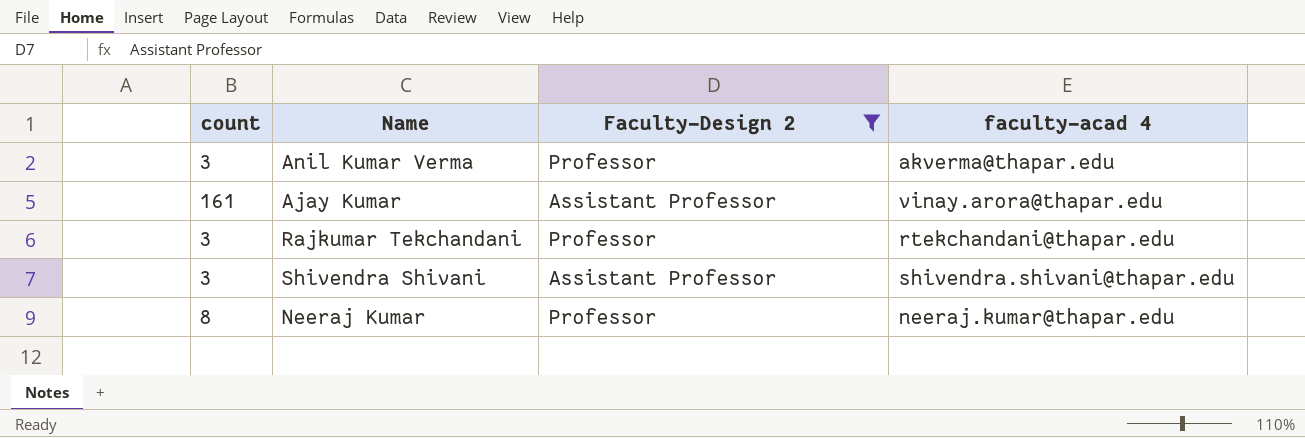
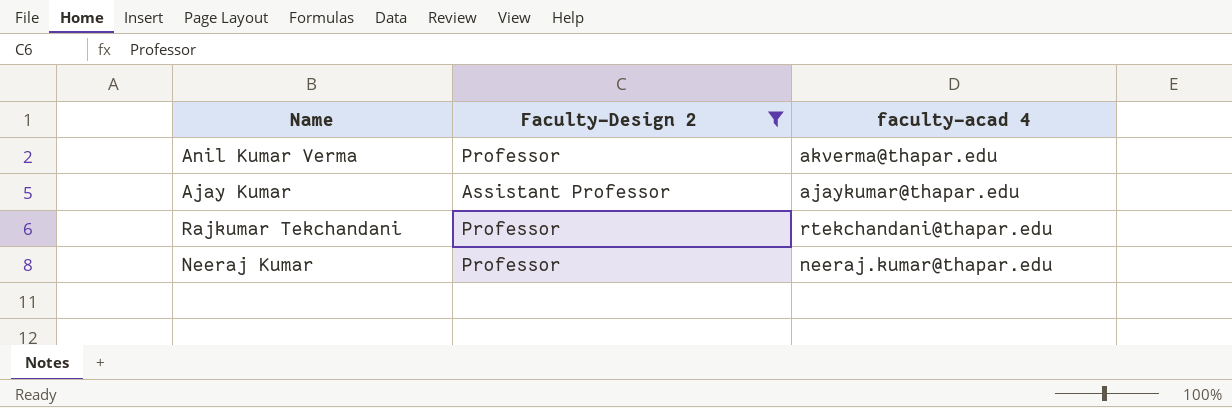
column count | position: 1 -> none
row Shivendra Shivani: 3 | Assistant Professor | shivendra.shivani@thapar.edu -> none
Ajay Kumar | faculty-acad 4: vinay.arora@thapar.edu -> ajaykumar@thapar.edu

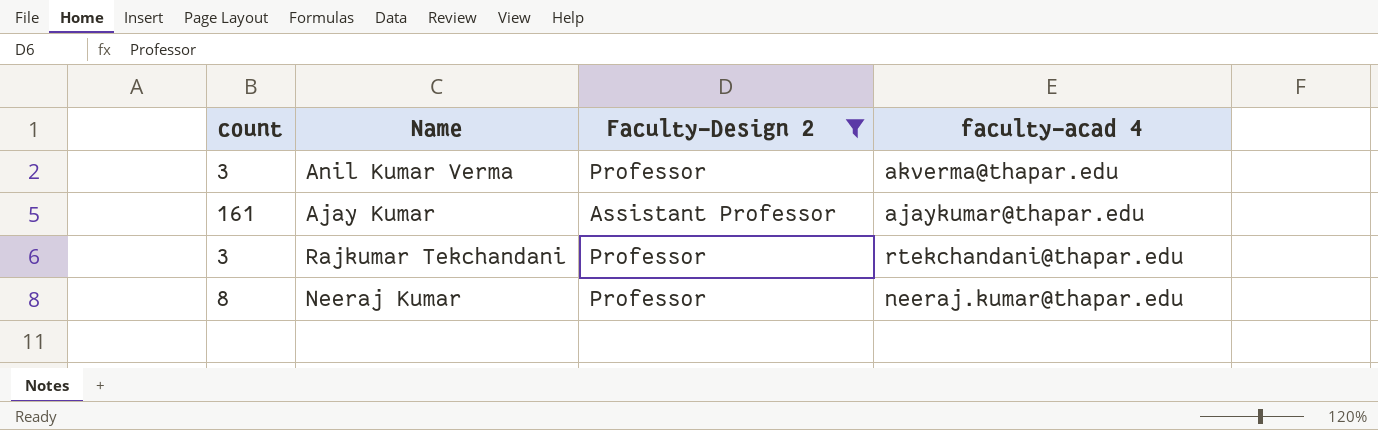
column count | position: none -> 1

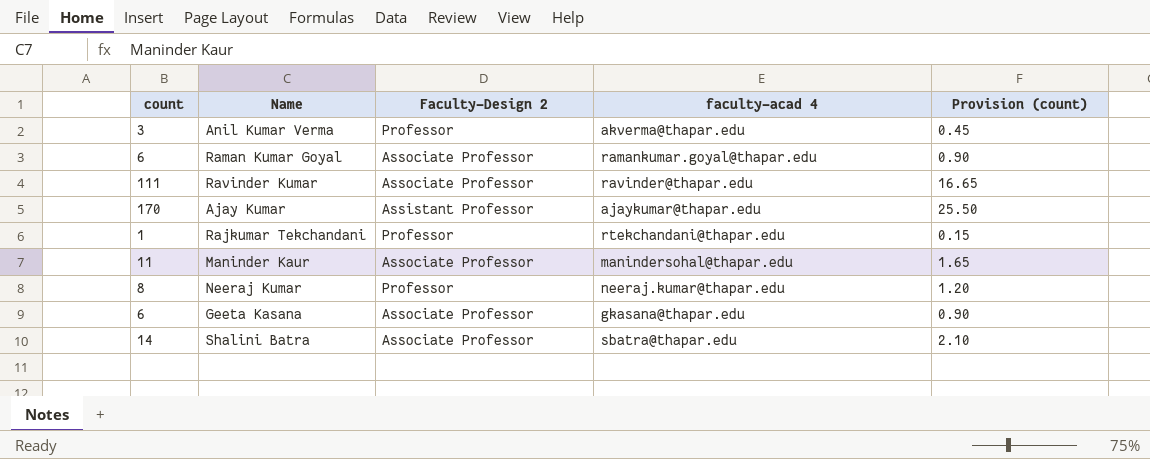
filter: Faculty-Design 2 != Associate Professor -> none
column Provision (count) | formula: none -> [count] * 0.15
Ajay Kumar | count: 161 -> 170
Rajkumar Tekchandani | count: 3 -> 1

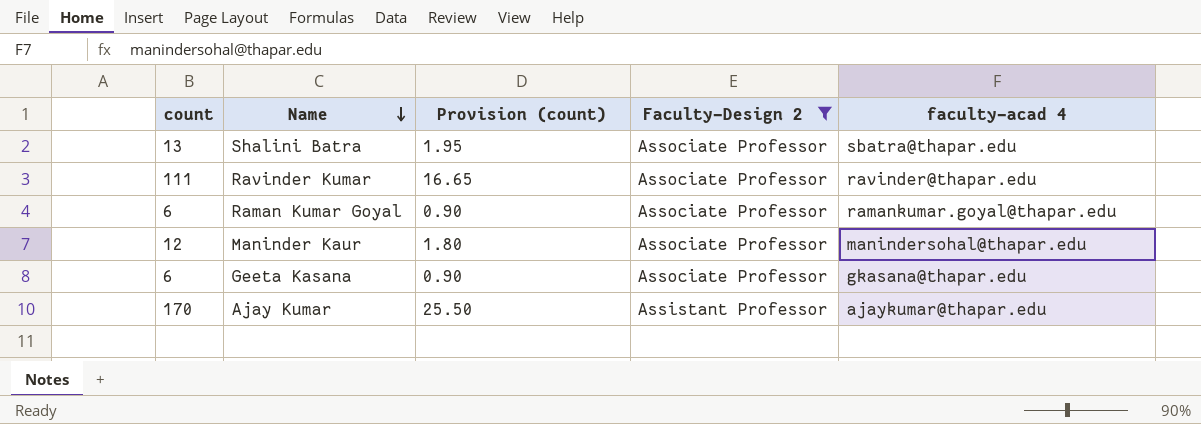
filter: none -> Faculty-Design 2 != Professor
row order: none -> Name descending
column Provision (count) | position: 5 -> 3
Shalini Batra | count: 14 -> 13
Shalini Batra | Provision (count): 2.10 -> 1.95
Maninder Kaur | count: 11 -> 12
Maninder Kaur | Provision (count): 1.65 -> 1.80

